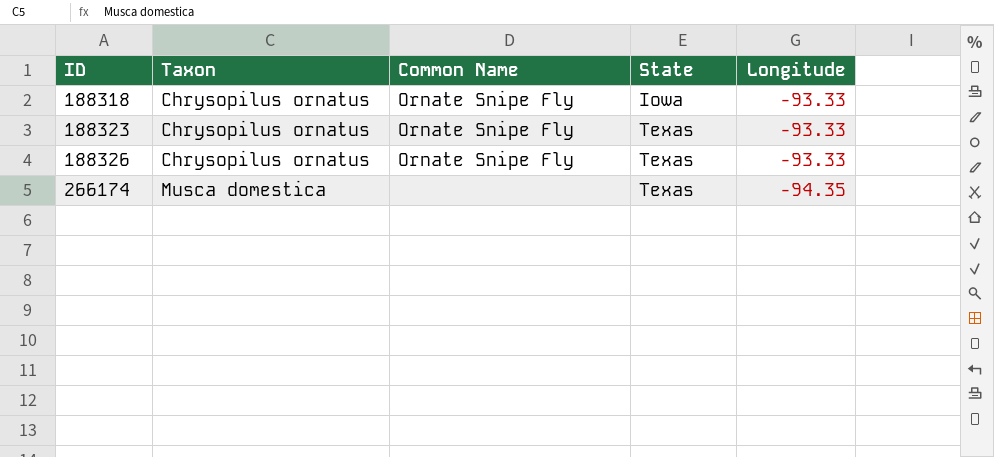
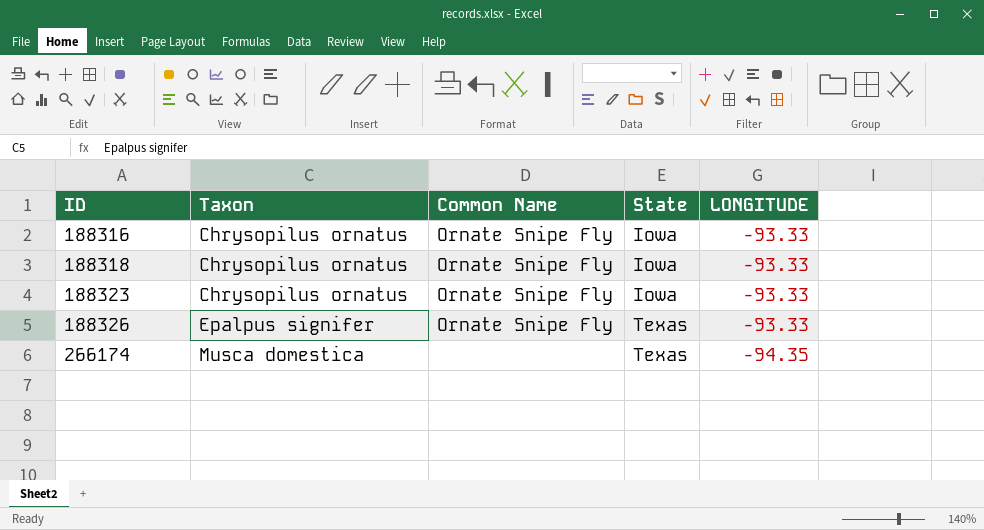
column name: Longitude -> LONGITUDE
row 188316: none -> Chrysopilus ornatus | Ornate Snipe Fly | Iowa | -93.33
188323 | State: Texas -> Iowa
188326 | Taxon: Chrysopilus ornatus -> Epalpus signifer

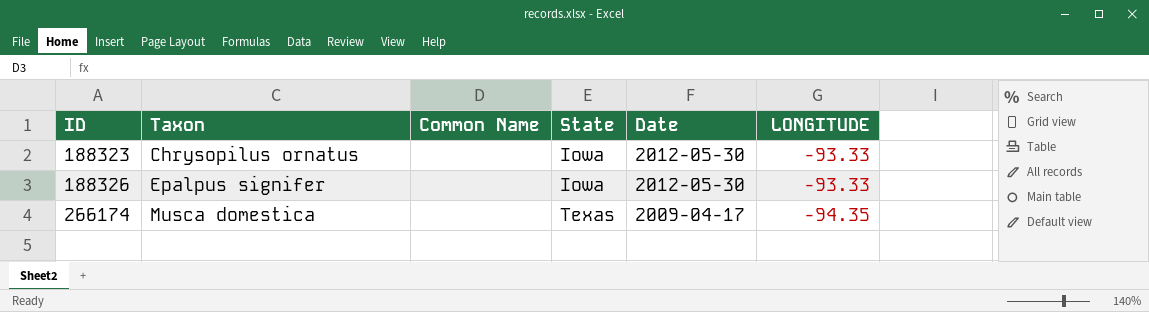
column Date | position: none -> 5
row 188316: Chrysopilus ornatus | Ornate Snipe Fly | Iowa | -93.33 -> none
row 188318: Chrysopilus ornatus | Ornate Snipe Fly | Iowa | -93.33 -> none
188323 | Common Name: Ornate Snipe Fly -> none
188326 | Common Name: Ornate Snipe Fly -> none
188326 | State: Texas -> Iowa

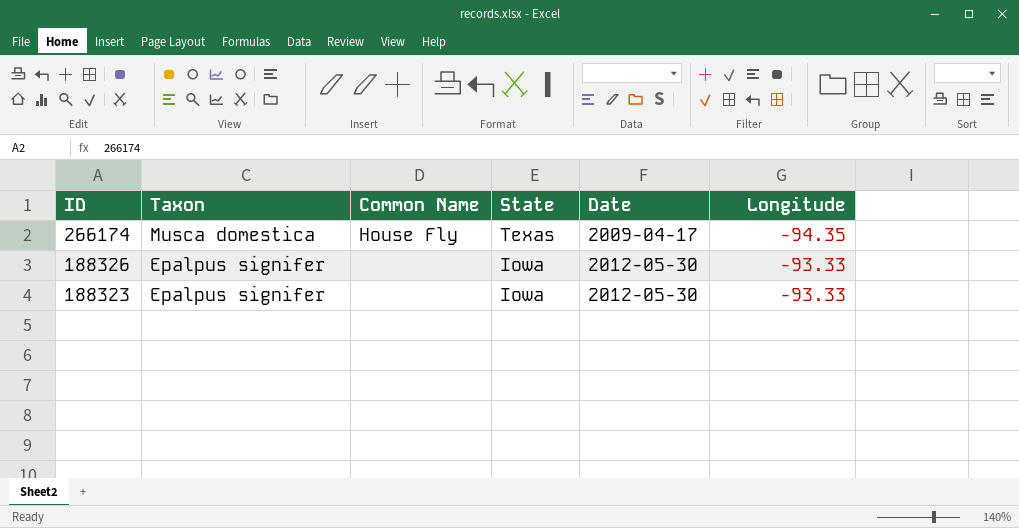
row order: ID ascending -> ID descending
column name: LONGITUDE -> Longitude
266174 | Common Name: none -> House Fly
188323 | Taxon: Chrysopilus ornatus -> Epalpus signifer

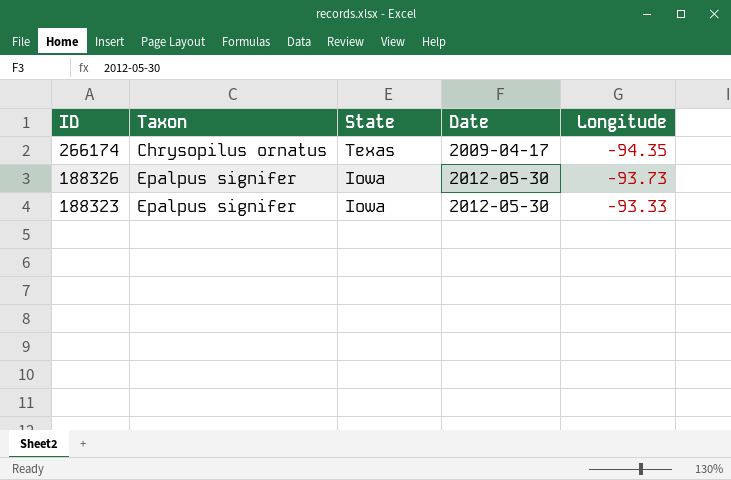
column Common Name | position: 3 -> none
266174 | Taxon: Musca domestica -> Chrysopilus ornatus
188326 | Longitude: -93.33 -> -93.73

